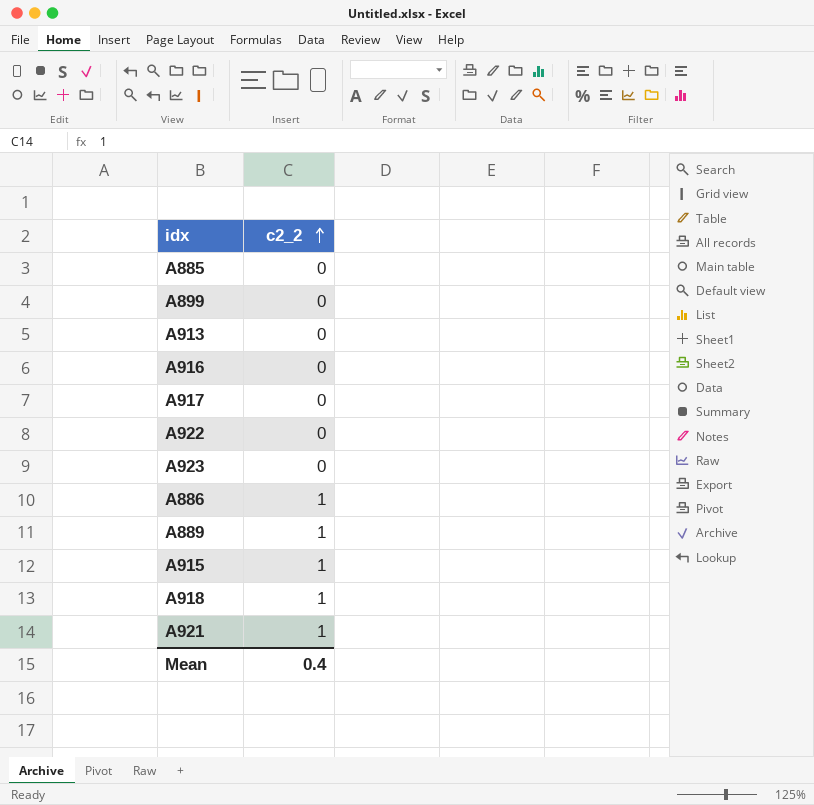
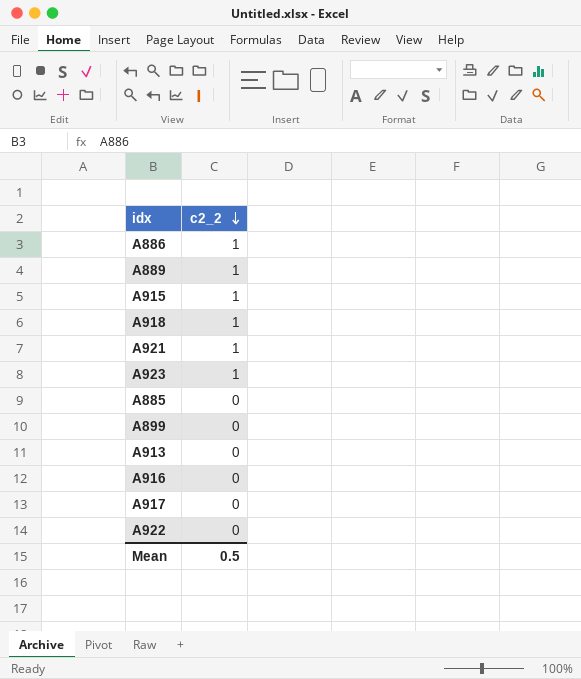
row order: c2_2 ascending -> c2_2 descending
A923 | c2_2: 0 -> 1
Mean | c2_2: 0.4 -> 0.5

